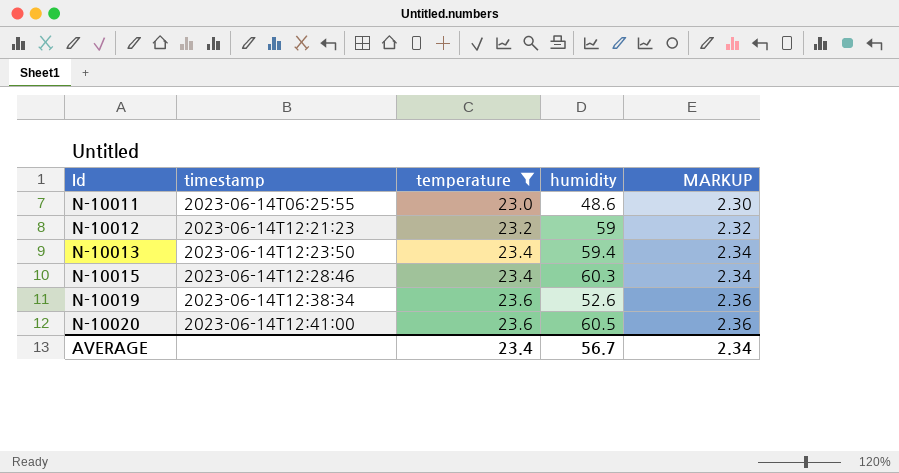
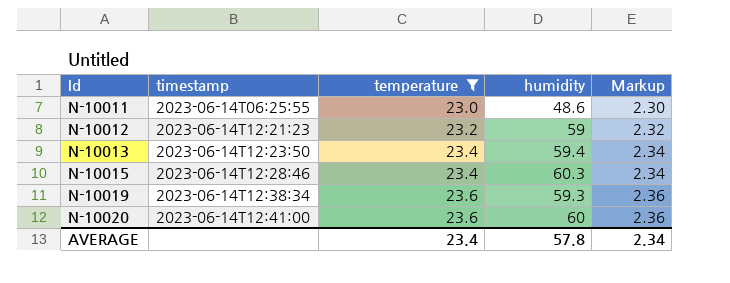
column name: MARKUP -> Markup
N-10019 | humidity: 52.6 -> 59.3
N-10020 | humidity: 60.5 -> 60
AVERAGE | humidity: 56.7 -> 57.8

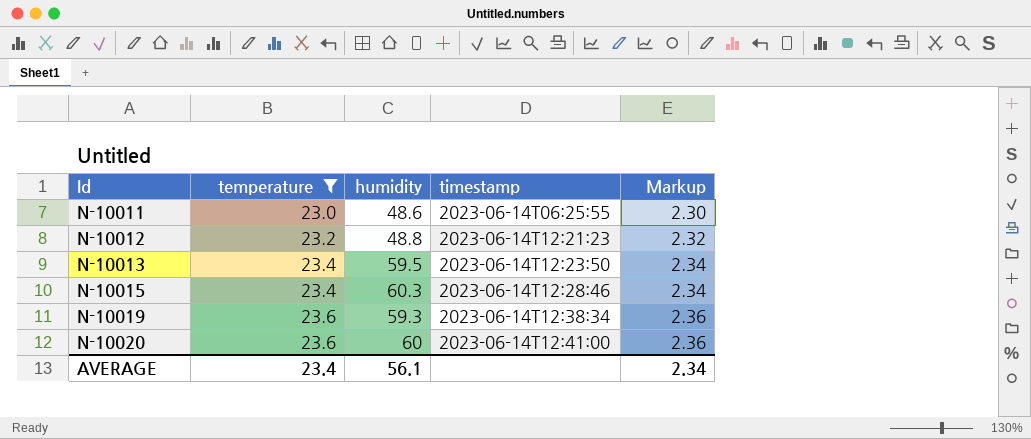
column timestamp | position: 2 -> 4
N-10012 | humidity: 59 -> 48.8
N-10013 | humidity: 59.4 -> 59.5
AVERAGE | humidity: 57.8 -> 56.1

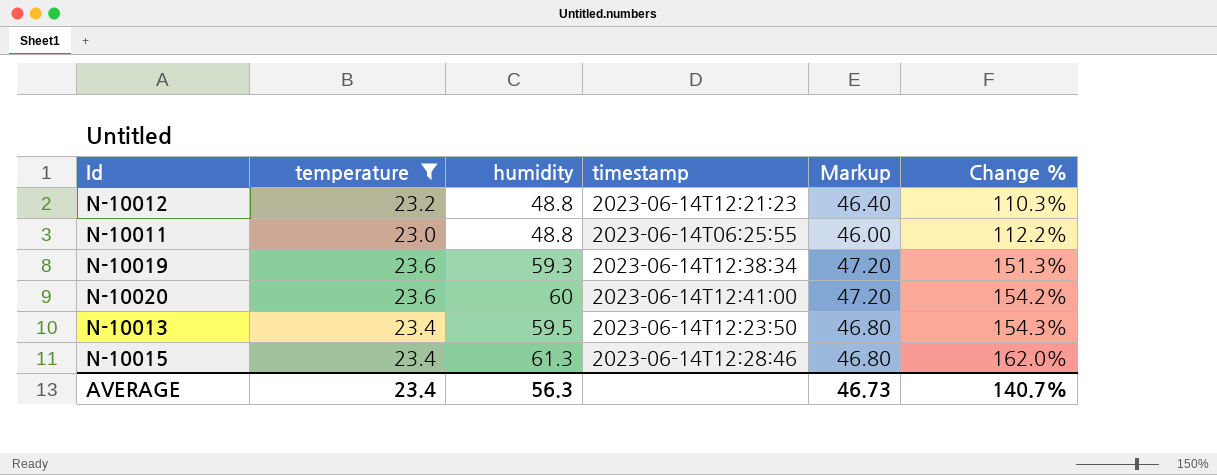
row order: Id ascending -> Change % ascending
column Markup | formula: [temperature] * 0.1 -> [temperature] * 2
column Change % | formula: none -> ([humidity] - [temperature]) / [temperature]
N-10011 | humidity: 48.6 -> 48.8
N-10015 | humidity: 60.3 -> 61.3
AVERAGE | humidity: 56.1 -> 56.3
AVERAGE | Markup: 2.34 -> 46.73

